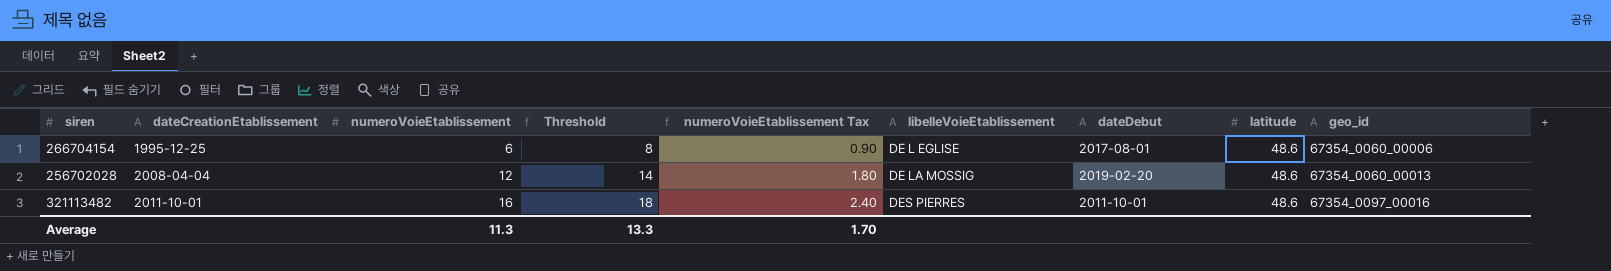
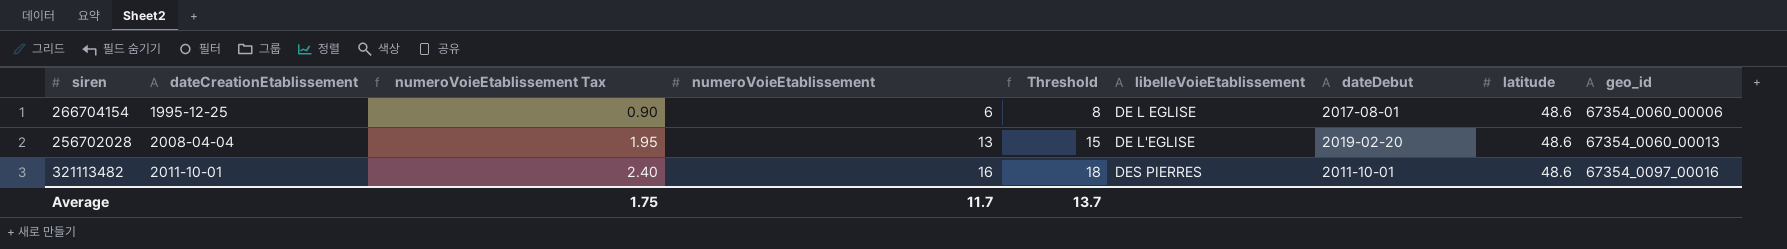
column numeroVoieEtablissement Tax | position: 5 -> 3
256702028 | numeroVoieEtablissement Tax: 1.80 -> 1.95
256702028 | numeroVoieEtablissement: 12 -> 13
256702028 | Threshold: 14 -> 15
256702028 | libelleVoieEtablissement: DE LA MOSSIG -> DE L'EGLISE
Average | numeroVoieEtablissement Tax: 1.70 -> 1.75
Average | numeroVoieEtablissement: 11.3 -> 11.7
Average | Threshold: 13.3 -> 13.7

